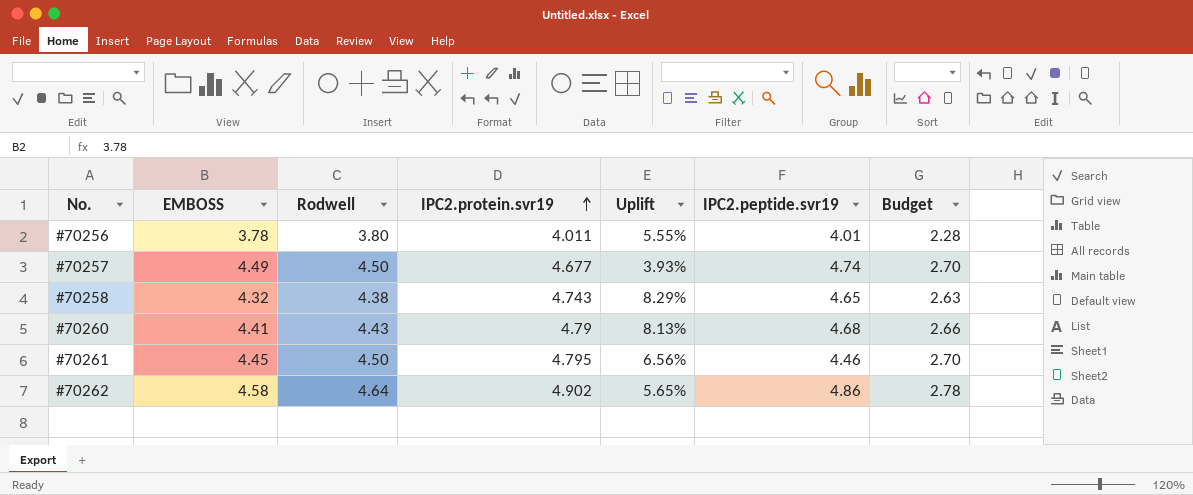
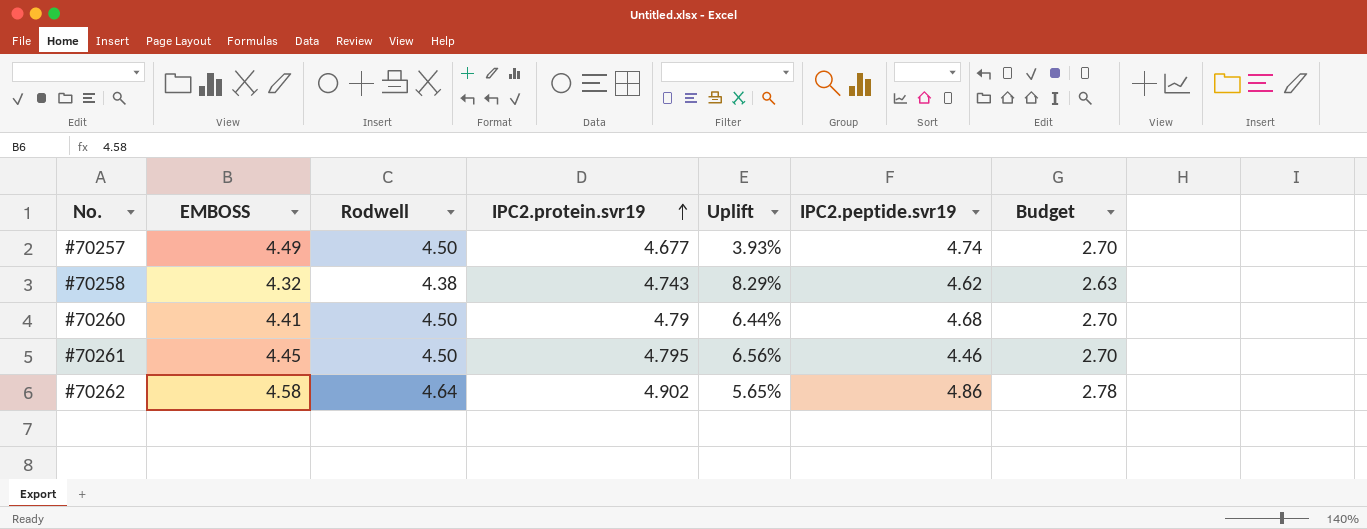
row #70256: 3.78 | 3.80 | 4.011 | 5.55% | 4.01 | 2.28 -> none
#70258 | IPC2.peptide.svr19: 4.65 -> 4.62
#70260 | Rodwell: 4.43 -> 4.50
#70260 | Uplift: 8.13% -> 6.44%
#70260 | Budget: 2.66 -> 2.70

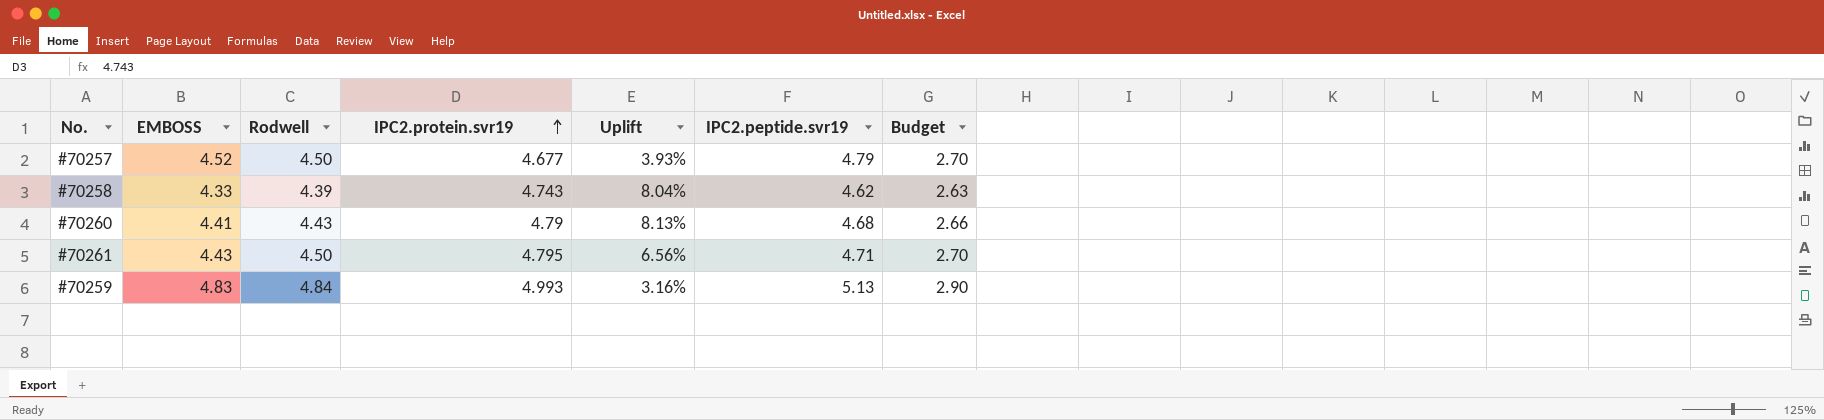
row #70262: 4.58 | 4.64 | 4.902 | 5.65% | 4.86 | 2.78 -> none
#70257 | EMBOSS: 4.49 -> 4.52
#70257 | IPC2.peptide.svr19: 4.74 -> 4.79
#70258 | EMBOSS: 4.32 -> 4.33
#70258 | Rodwell: 4.38 -> 4.39
#70258 | Uplift: 8.29% -> 8.04%
#70260 | Rodwell: 4.50 -> 4.43
#70260 | Uplift: 6.44% -> 8.13%
#70260 | Budget: 2.70 -> 2.66
#70261 | EMBOSS: 4.45 -> 4.43
#70261 | IPC2.peptide.svr19: 4.46 -> 4.71
row #70259: none -> 4.83 | 4.84 | 4.993 | 3.16% | 5.13 | 2.90

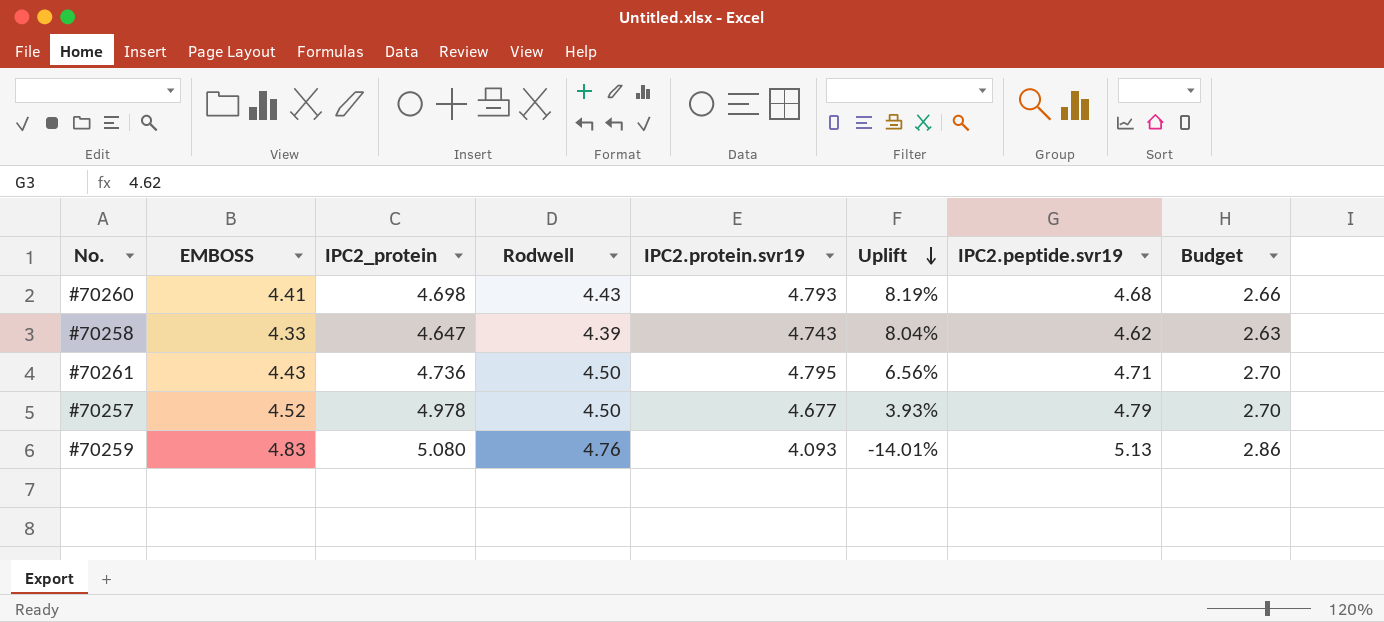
row order: IPC2.protein.svr19 ascending -> Uplift descending
column IPC2_protein | position: none -> 3
#70260 | IPC2.protein.svr19: 4.79 -> 4.793
#70260 | Uplift: 8.13% -> 8.19%
#70259 | Rodwell: 4.84 -> 4.76
#70259 | IPC2.protein.svr19: 4.993 -> 4.093
#70259 | Uplift: 3.16% -> -14.01%
#70259 | Budget: 2.90 -> 2.86

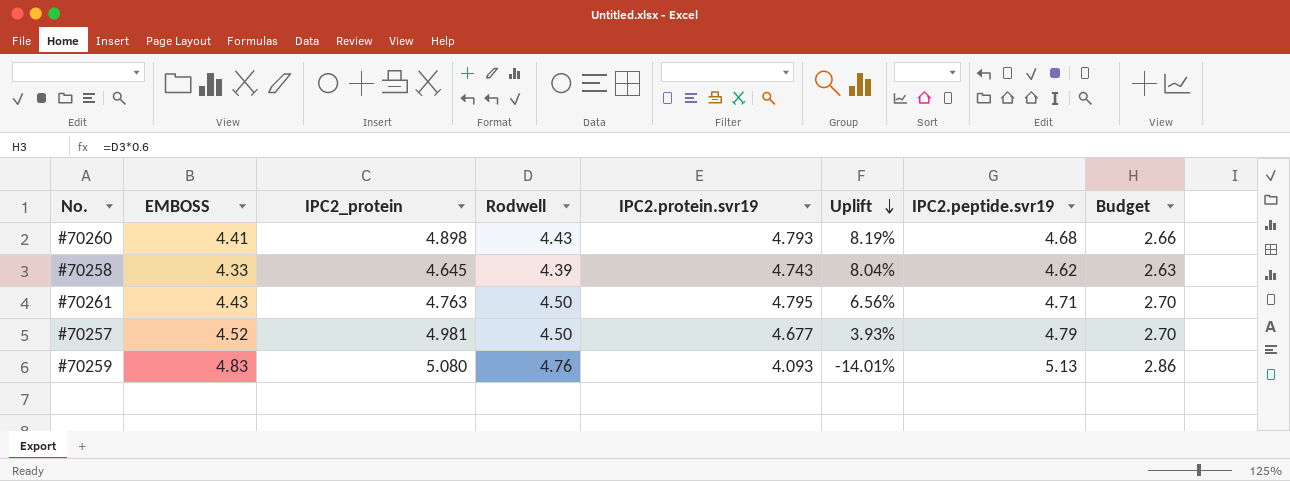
#70260 | IPC2_protein: 4.698 -> 4.898
#70258 | IPC2_protein: 4.647 -> 4.645
#70261 | IPC2_protein: 4.736 -> 4.763
#70257 | IPC2_protein: 4.978 -> 4.981

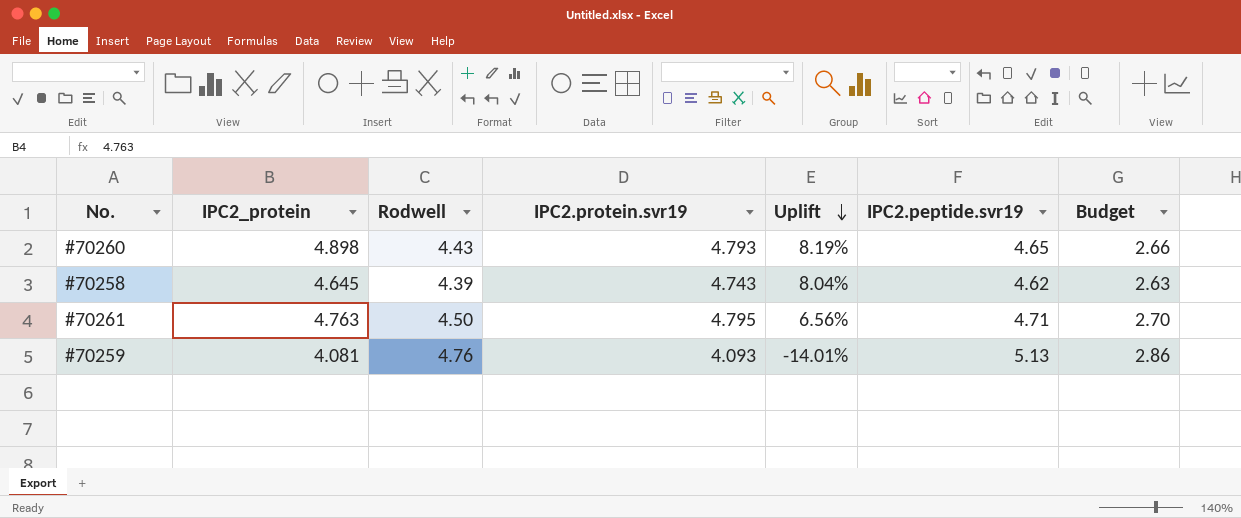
column EMBOSS | position: 2 -> none
row #70257: 4.52 | 4.981 | 4.50 | 4.677 | 3.93% | 4.79 | 2.70 -> none
#70260 | IPC2.peptide.svr19: 4.68 -> 4.65
#70259 | IPC2_protein: 5.080 -> 4.081

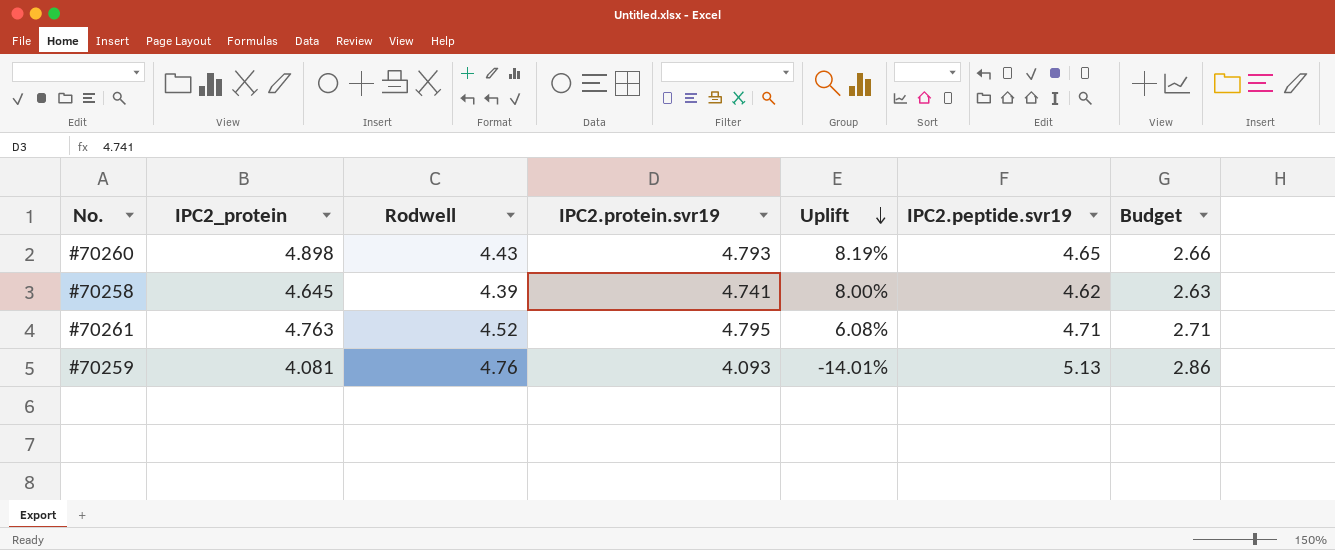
#70258 | IPC2.protein.svr19: 4.743 -> 4.741
#70258 | Uplift: 8.04% -> 8.00%
#70261 | Rodwell: 4.50 -> 4.52
#70261 | Uplift: 6.56% -> 6.08%
#70261 | Budget: 2.70 -> 2.71

